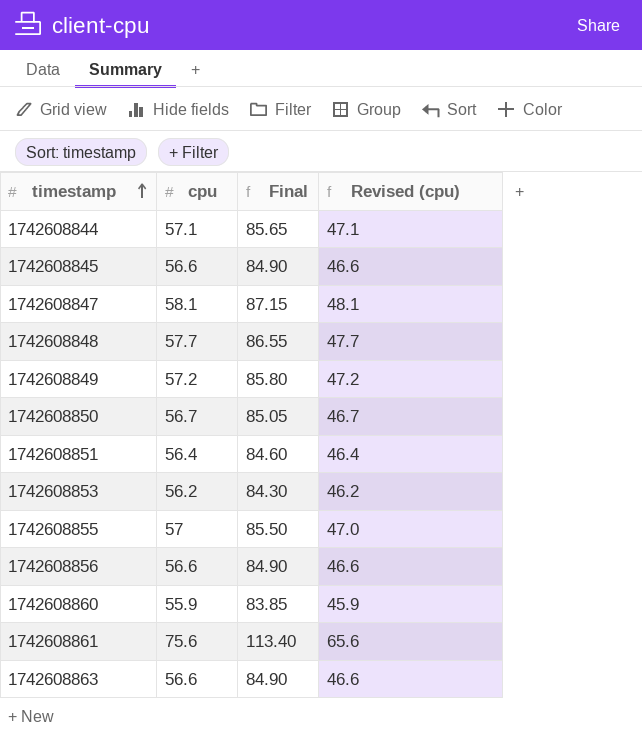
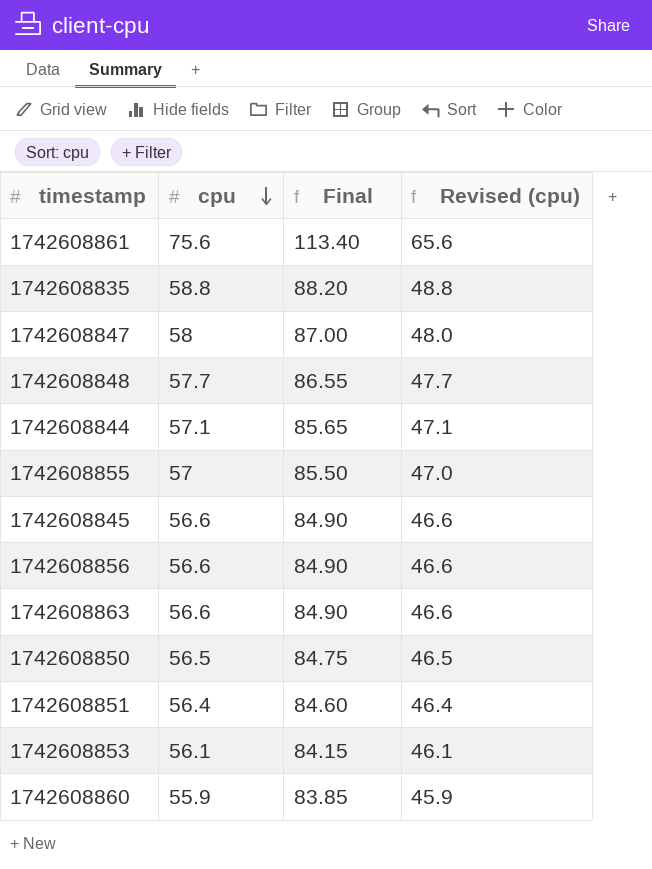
row order: timestamp ascending -> cpu descending
row 1742608849: 57.2 | 85.80 | 47.2 -> none
row 1742608835: none -> 58.8 | 88.20 | 48.8
1742608847 | cpu: 58.1 -> 58
1742608847 | Final: 87.15 -> 87.00
1742608847 | Revised (cpu): 48.1 -> 48.0
1742608850 | cpu: 56.7 -> 56.5
1742608850 | Final: 85.05 -> 84.75
1742608850 | Revised (cpu): 46.7 -> 46.5
1742608853 | cpu: 56.2 -> 56.1
1742608853 | Final: 84.30 -> 84.15
1742608853 | Revised (cpu): 46.2 -> 46.1

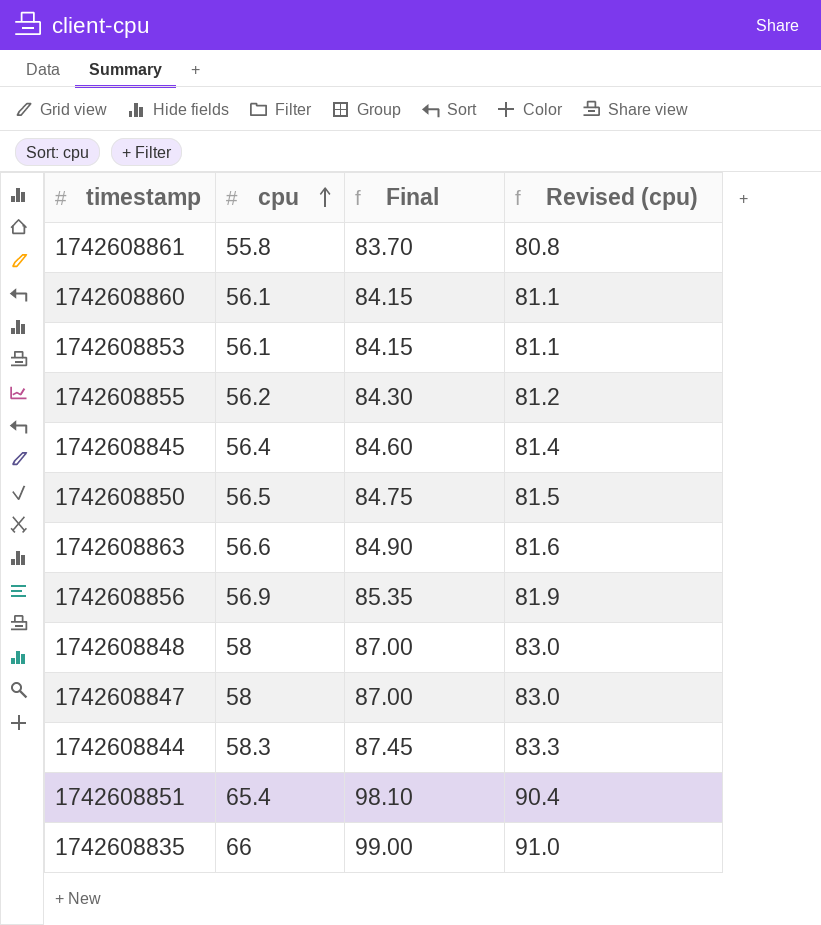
row order: cpu descending -> cpu ascending
column Revised (cpu) | formula: [cpu] - 10 -> [cpu] + 25
1742608861 | cpu: 75.6 -> 55.8
1742608861 | Final: 113.40 -> 83.70
1742608860 | cpu: 55.9 -> 56.1
1742608860 | Final: 83.85 -> 84.15
1742608855 | cpu: 57 -> 56.2
1742608855 | Final: 85.50 -> 84.30
1742608845 | cpu: 56.6 -> 56.4
1742608845 | Final: 84.90 -> 84.60
1742608856 | cpu: 56.6 -> 56.9
1742608856 | Final: 84.90 -> 85.35
1742608848 | cpu: 57.7 -> 58
1742608848 | Final: 86.55 -> 87.00
1742608844 | cpu: 57.1 -> 58.3
1742608844 | Final: 85.65 -> 87.45
1742608851 | cpu: 56.4 -> 65.4
1742608851 | Final: 84.60 -> 98.10
1742608835 | cpu: 58.8 -> 66
1742608835 | Final: 88.20 -> 99.00

